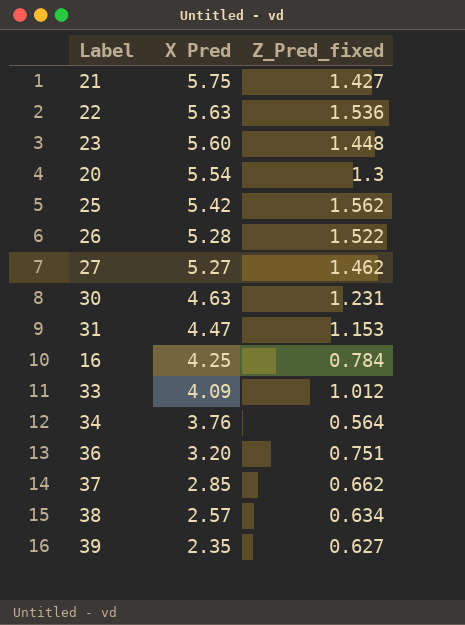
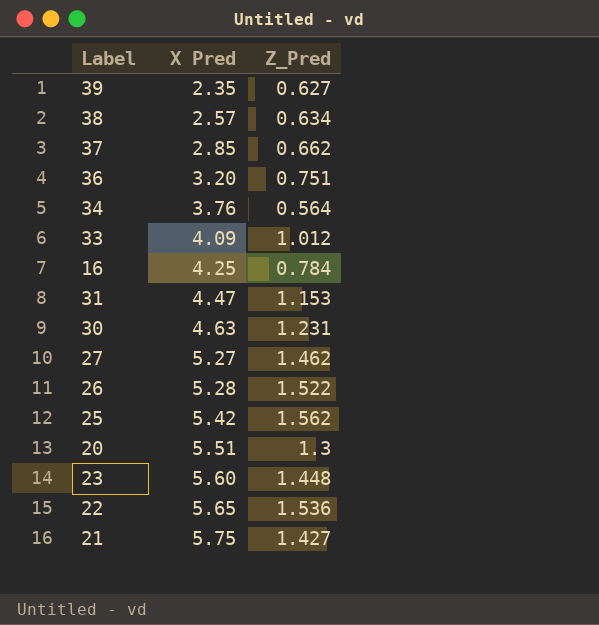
row order: X Pred descending -> X Pred ascending
column name: Z_Pred_fixed -> Z_Pred
20 | X Pred: 5.54 -> 5.51
22 | X Pred: 5.63 -> 5.65

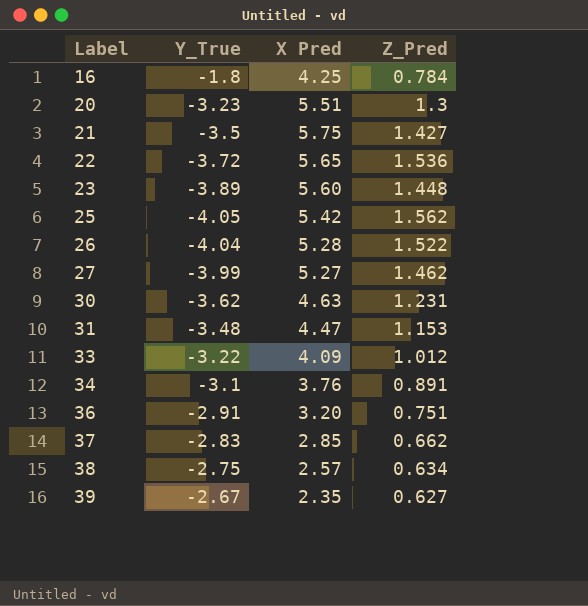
row order: X Pred ascending -> Label ascending
column Y_True | position: none -> 2
34 | Z_Pred: 0.564 -> 0.891

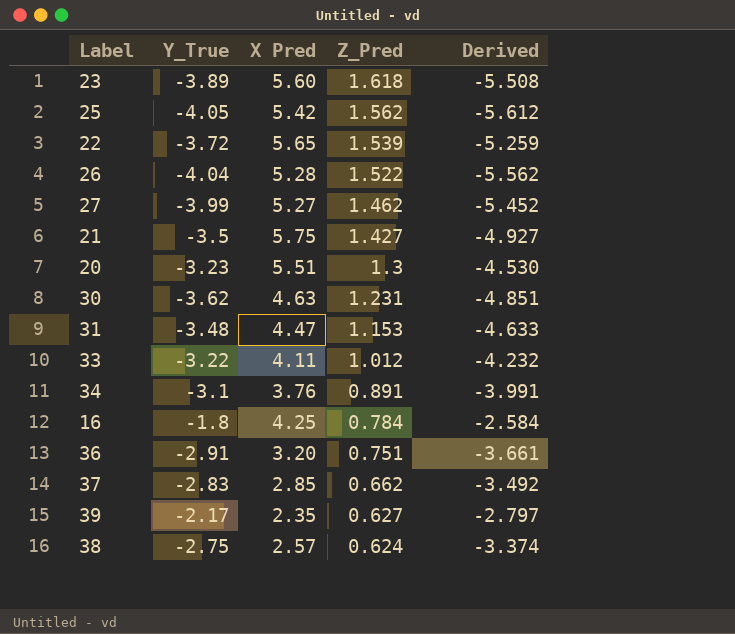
row order: Label ascending -> Z_Pred descending
column Derived | formula: none -> [Y_True] - [Z_Pred]
23 | Z_Pred: 1.448 -> 1.618
22 | Z_Pred: 1.536 -> 1.539
33 | X Pred: 4.09 -> 4.11
39 | Y_True: -2.67 -> -2.17
38 | Z_Pred: 0.634 -> 0.624

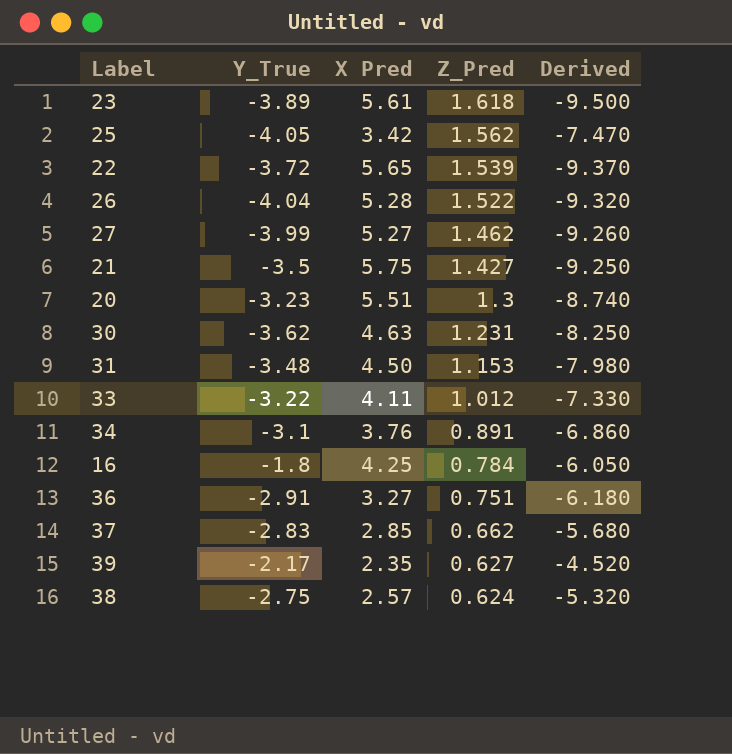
column Derived | formula: [Y_True] - [Z_Pred] -> [Y_True] - [X Pred]
23 | X Pred: 5.60 -> 5.61
25 | X Pred: 5.42 -> 3.42
31 | X Pred: 4.47 -> 4.50
36 | X Pred: 3.20 -> 3.27

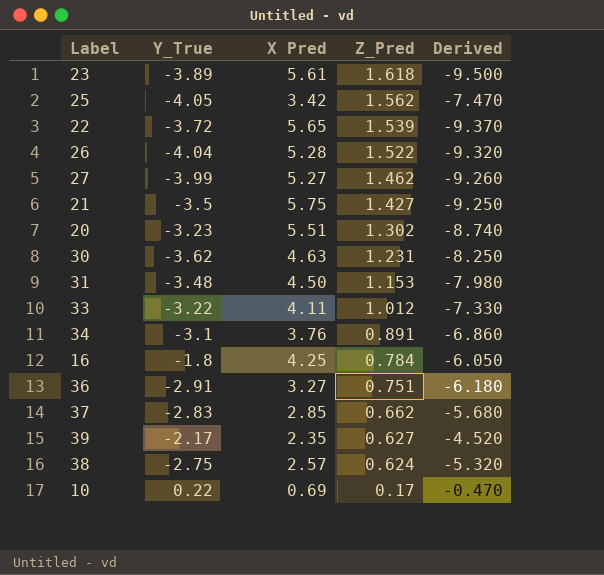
20 | Z_Pred: 1.3 -> 1.302
row 10: none -> 0.22 | 0.69 | 0.17 | -0.470

